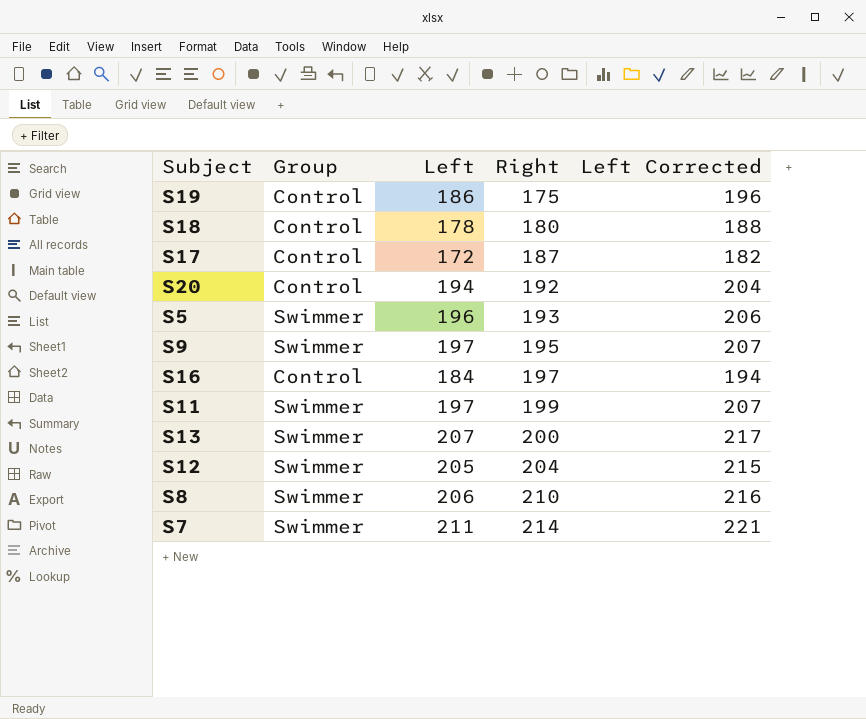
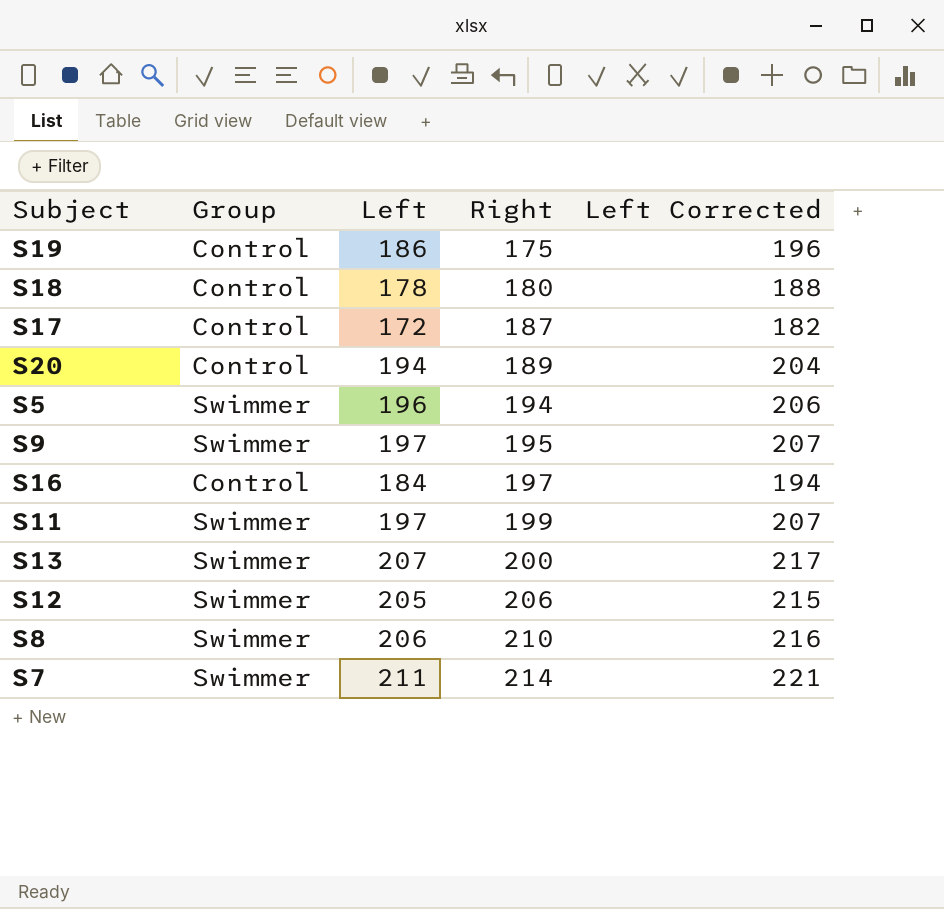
S20 | Right: 192 -> 189
S5 | Right: 193 -> 194
S12 | Right: 204 -> 206

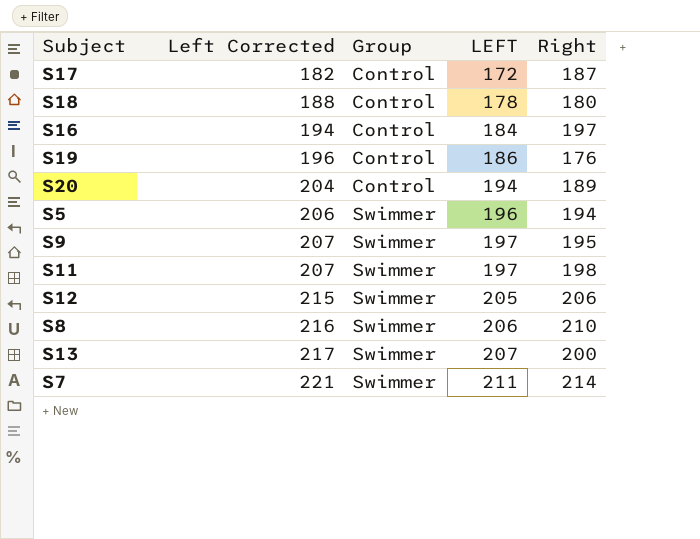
row order: Right ascending -> Left Corrected ascending
column Left Corrected | position: 5 -> 2
column name: Left -> LEFT
S19 | Right: 175 -> 176
S11 | Right: 199 -> 198

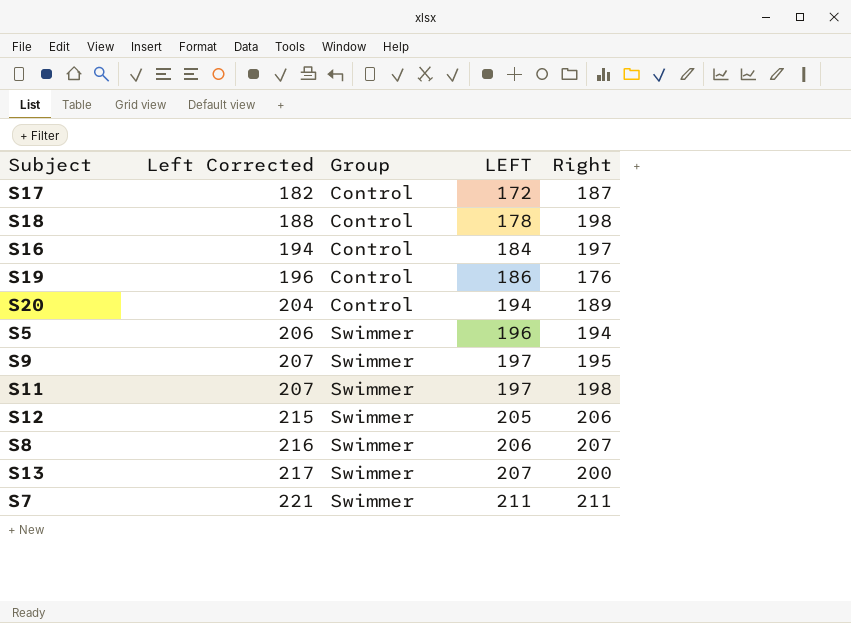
S18 | Right: 180 -> 198
S8 | Right: 210 -> 207
S7 | Right: 214 -> 211

